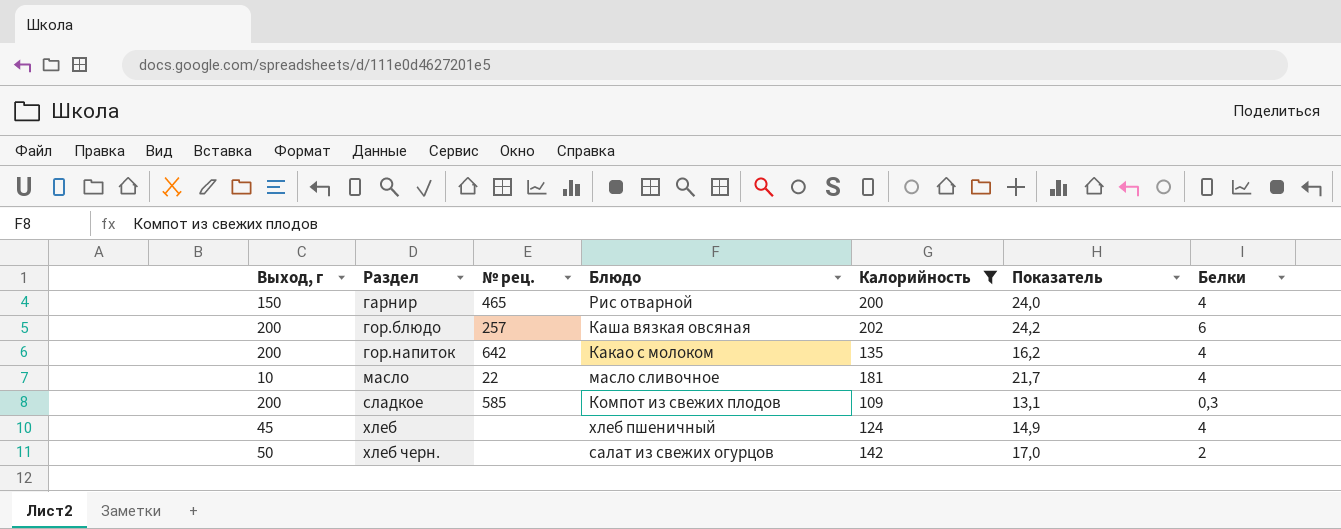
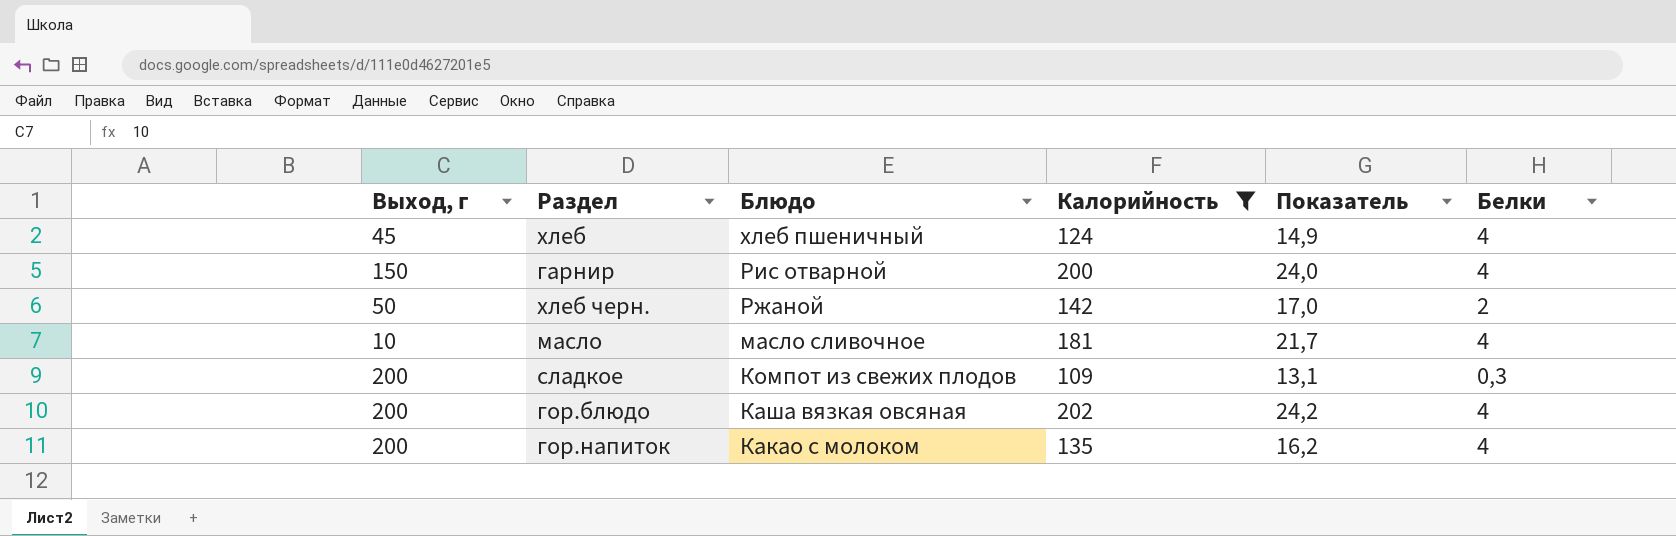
row order: Раздел ascending -> Блюдо descending
column № рец. | position: 3 -> none
хлеб черн. | Блюдо: салат из свежих огурцов -> Ржаной
гор.блюдо | Белки: 6 -> 4

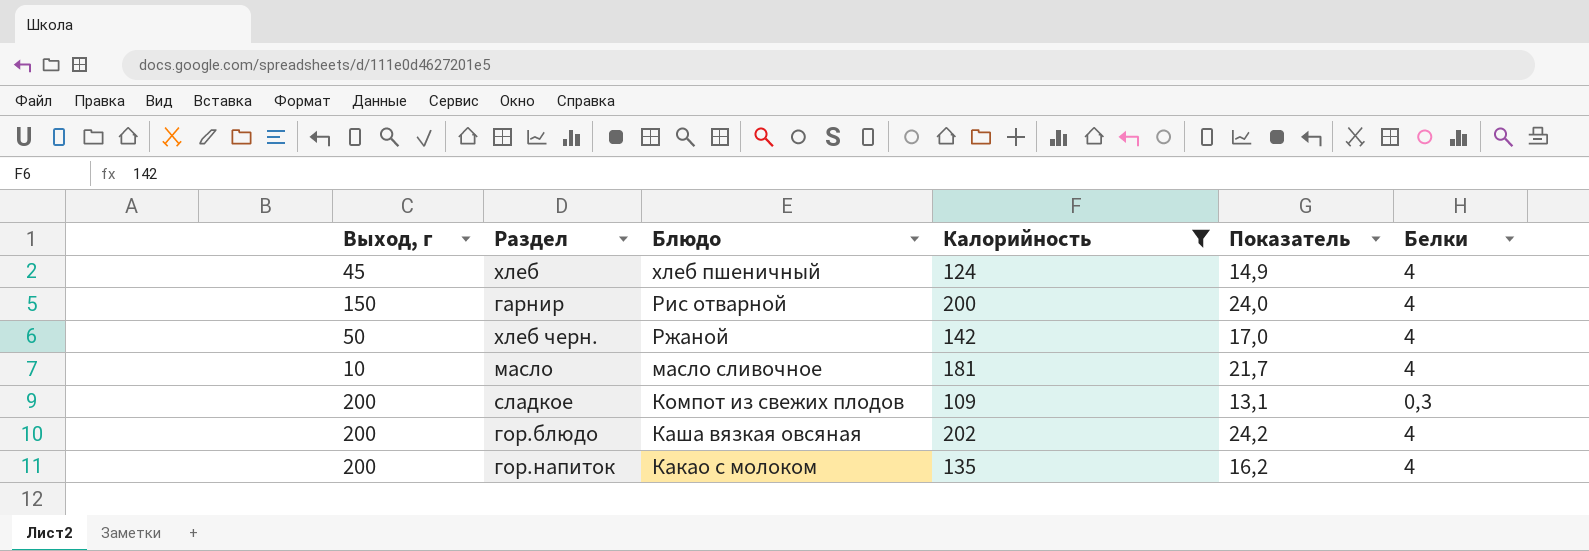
хлеб черн. | Белки: 2 -> 4

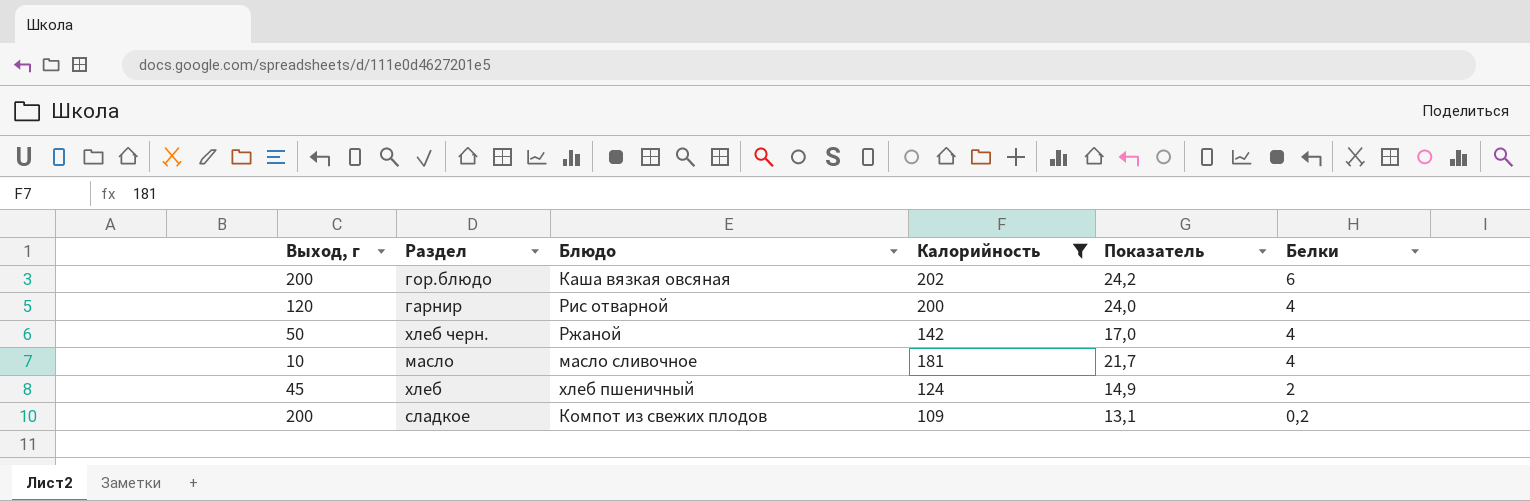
row order: Блюдо descending -> Белки descending
row гор.напиток: 200 | Какао с молоком | 135 | 16,2 | 4 -> none
гор.блюдо | Белки: 4 -> 6
гарнир | Выход, г: 150 -> 120
хлеб | Белки: 4 -> 2
сладкое | Белки: 0,3 -> 0,2

